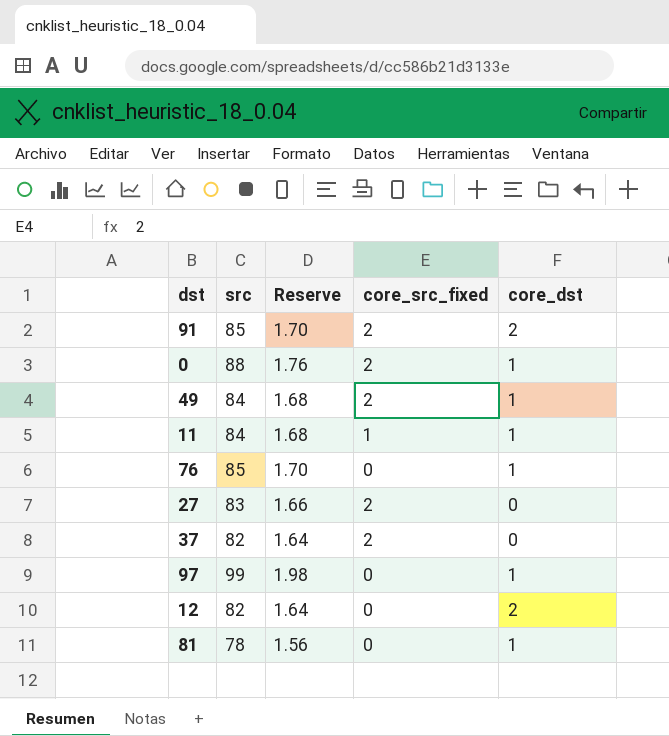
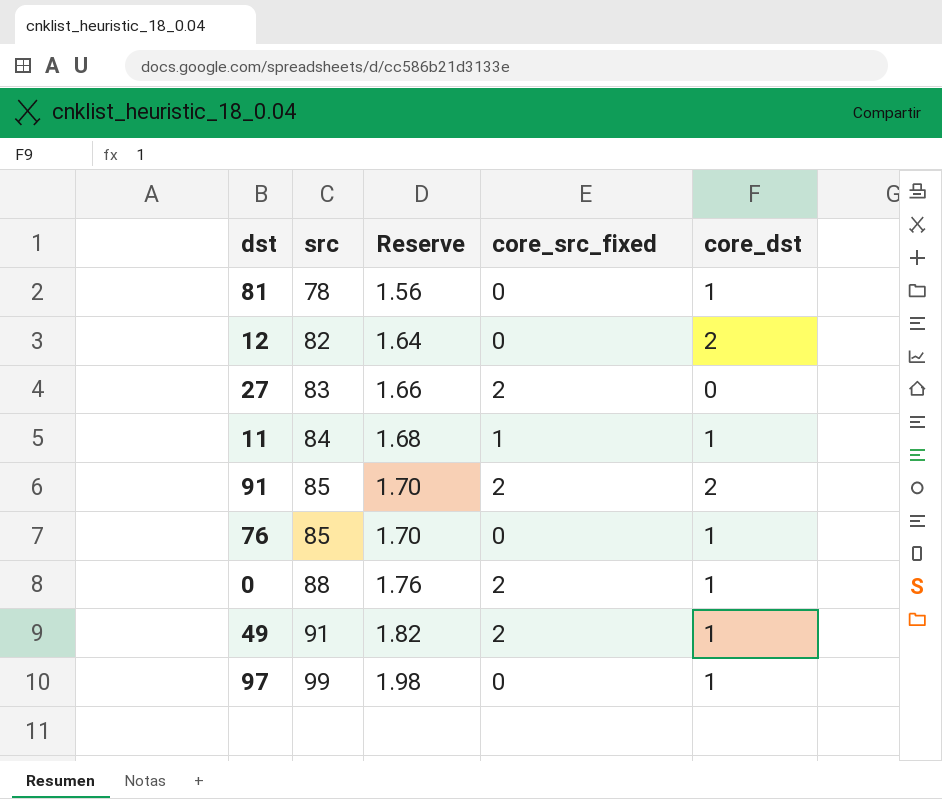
row order: none -> src ascending
row 37: 82 | 1.64 | 2 | 0 -> none
49 | src: 84 -> 91
49 | Reserve: 1.68 -> 1.82

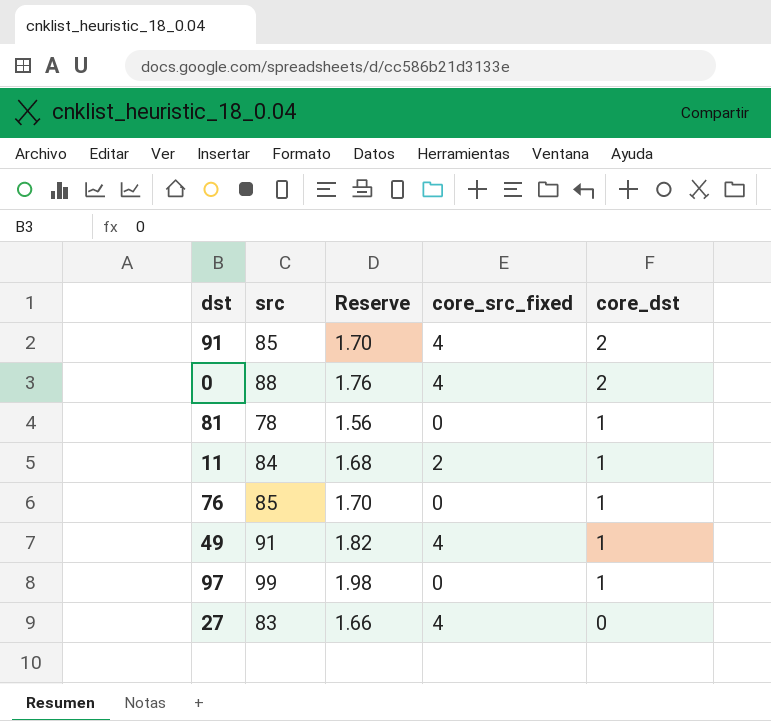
row order: src ascending -> core_dst descending
row 12: 82 | 1.64 | 0 | 2 -> none
91 | core_src_fixed: 2 -> 4
0 | core_src_fixed: 2 -> 4
0 | core_dst: 1 -> 2
11 | core_src_fixed: 1 -> 2
49 | core_src_fixed: 2 -> 4
27 | core_src_fixed: 2 -> 4

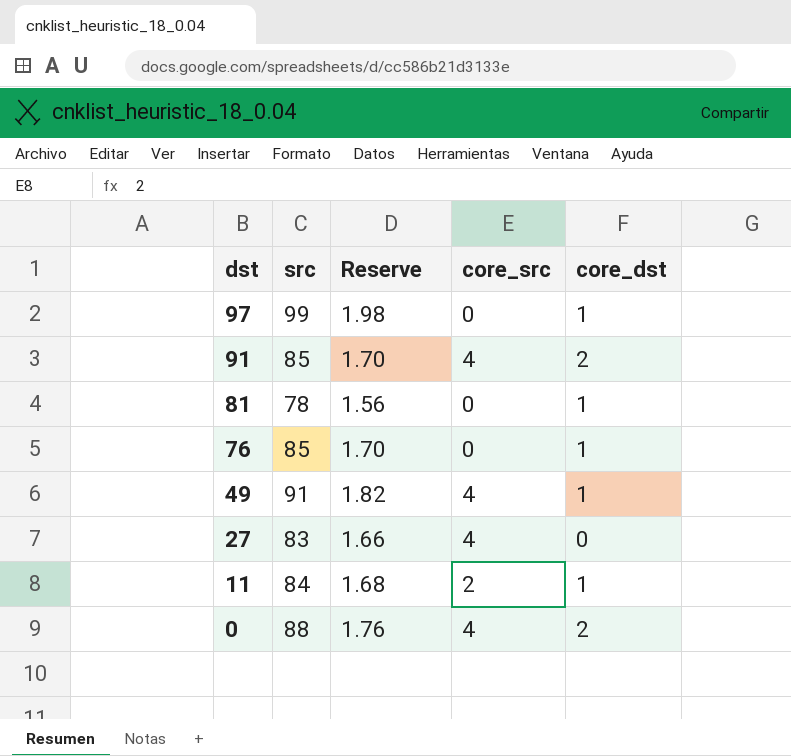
row order: core_dst descending -> dst descending
column name: core_src_fixed -> core_src

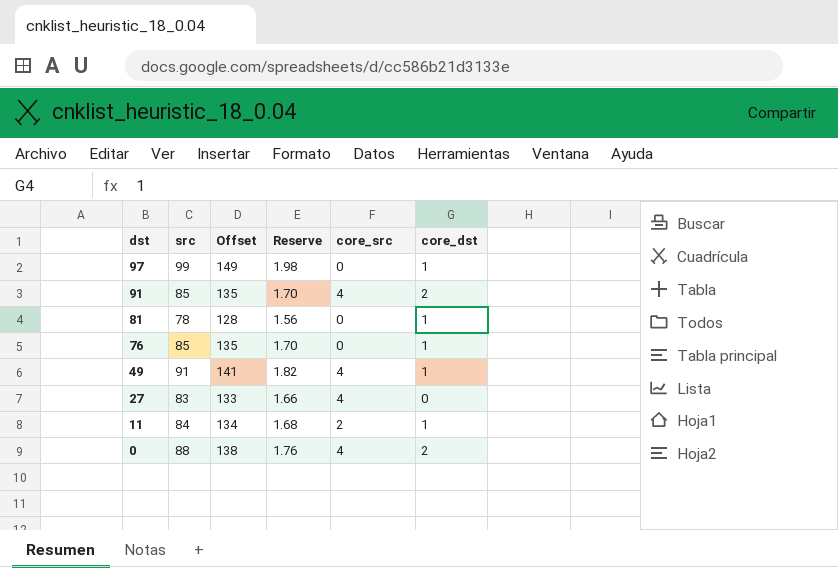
column Offset | formula: none -> [src] + 50

